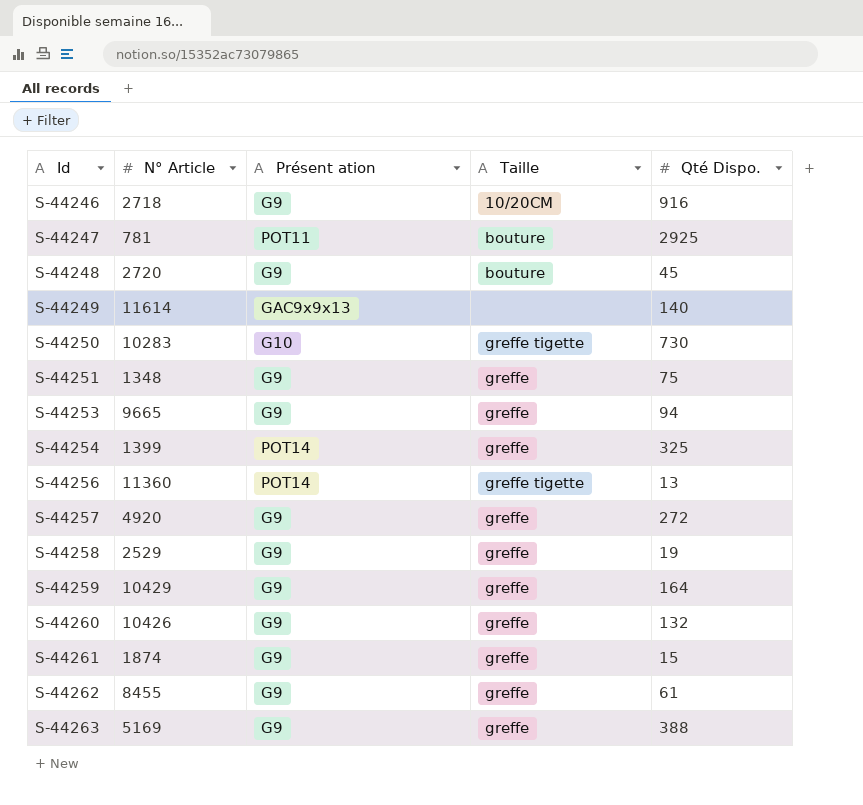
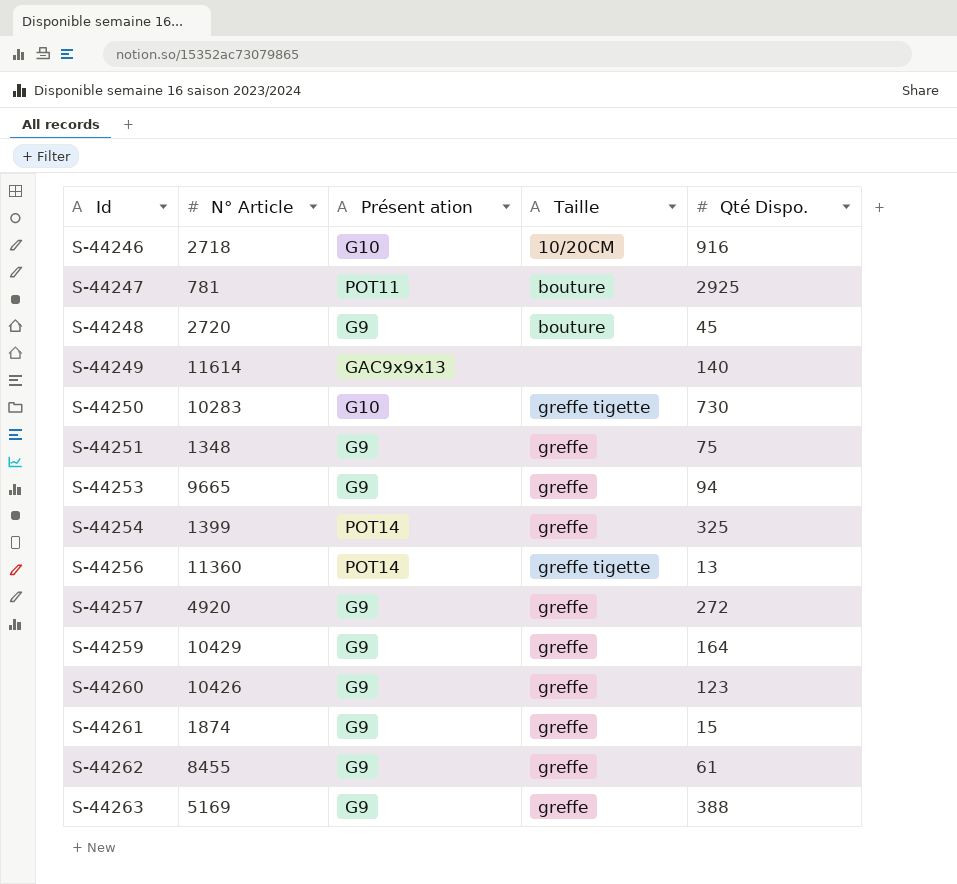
row S-44258: 2529 | G9 | greffe | 19 -> none
S-44246 | Présent ation: G9 -> G10
S-44260 | Qté Dispo.: 132 -> 123

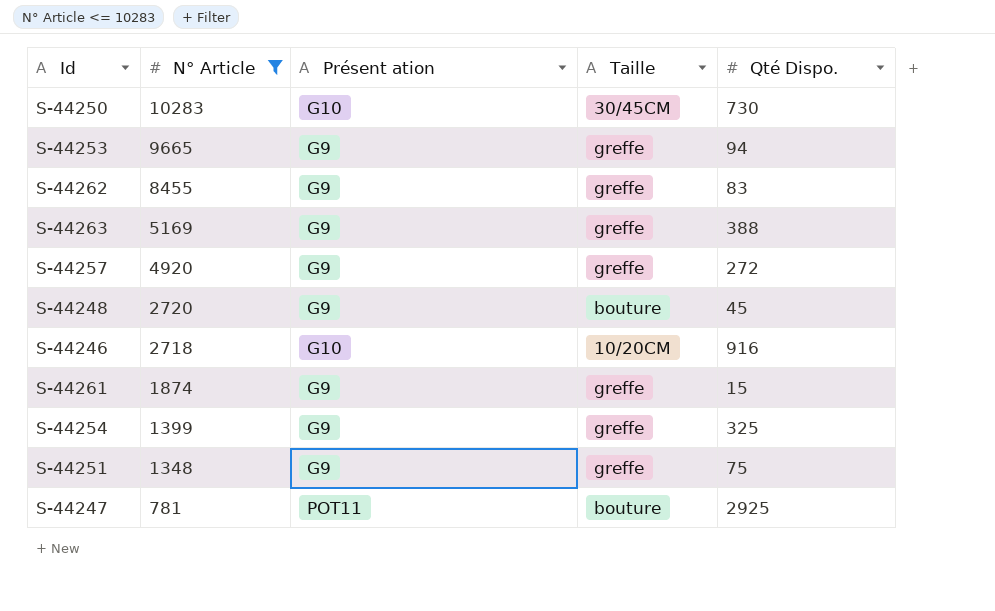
filter: none -> N° Article <= 10283
row order: Id ascending -> N° Article descending
S-44250 | Taille: greffe tigette -> 30/45CM
S-44262 | Qté Dispo.: 61 -> 83
S-44254 | Présent ation: POT14 -> G9

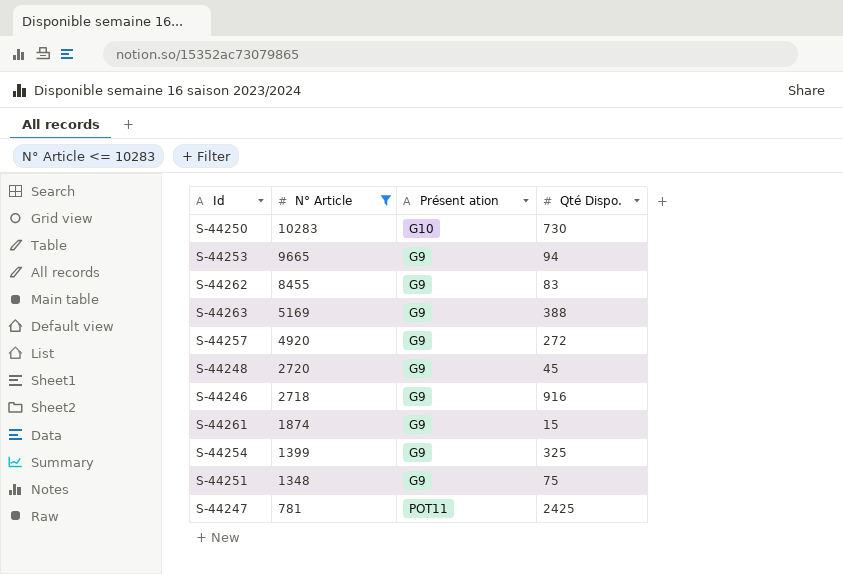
column Taille | position: 4 -> none
S-44246 | Présent ation: G10 -> G9
S-44247 | Qté Dispo.: 2925 -> 2425

